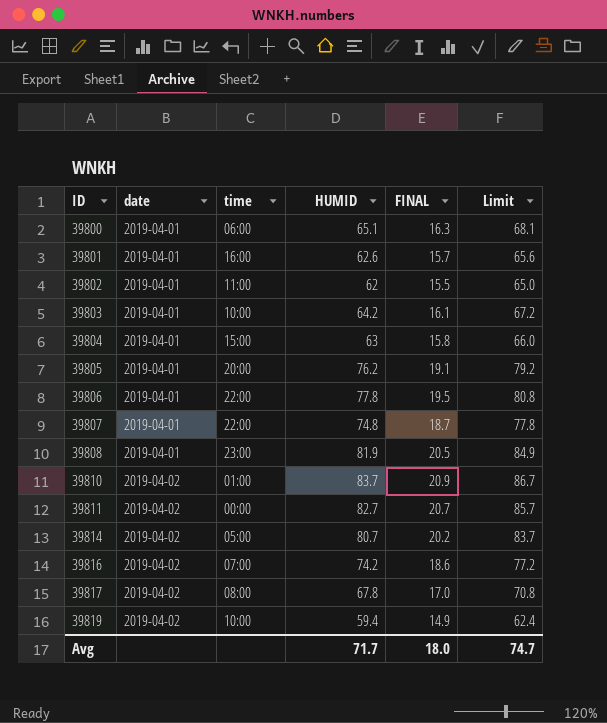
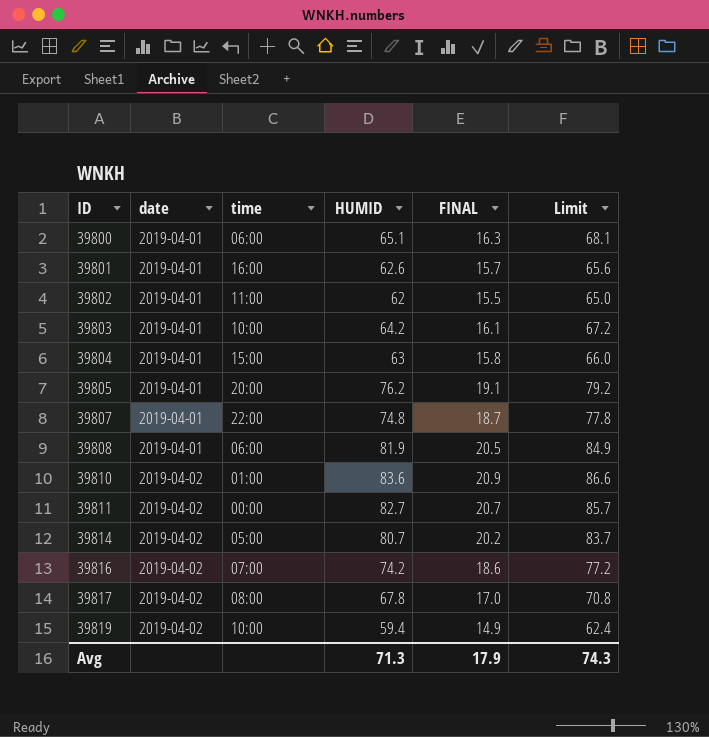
row 39806: 2019-04-01 | 22:00 | 77.8 | 19.5 | 80.8 -> none
39808 | time: 23:00 -> 06:00
39810 | HUMID: 83.7 -> 83.6
39810 | Limit: 86.7 -> 86.6
Avg | HUMID: 71.7 -> 71.3
Avg | FINAL: 18.0 -> 17.9
Avg | Limit: 74.7 -> 74.3

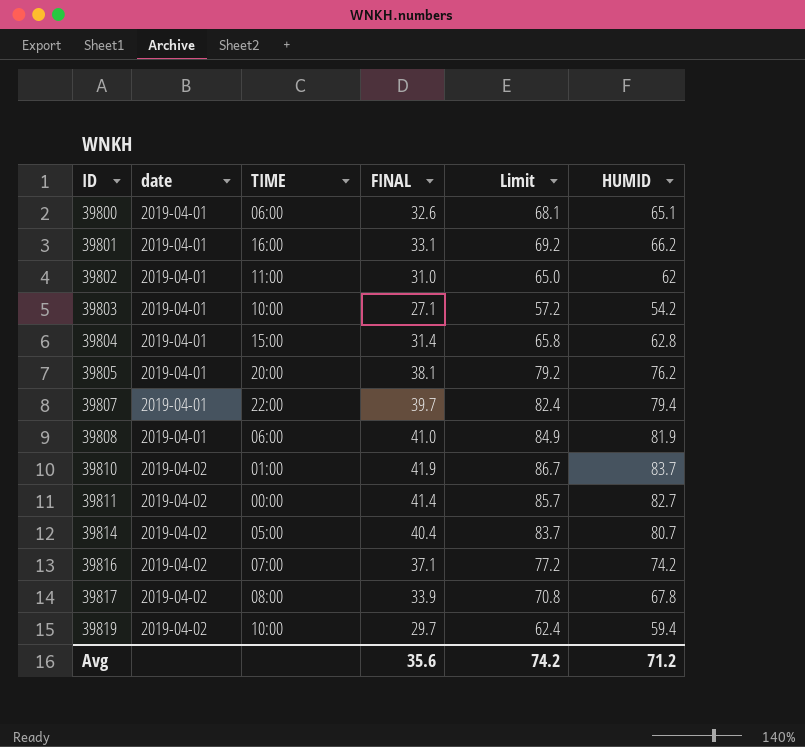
column name: time -> TIME
column FINAL | formula: [HUMID] * 0.25 -> [HUMID] * 0.5
column HUMID | position: 4 -> 6
39801 | Limit: 65.6 -> 69.2
39801 | HUMID: 62.6 -> 66.2
39803 | Limit: 67.2 -> 57.2
39803 | HUMID: 64.2 -> 54.2
39804 | Limit: 66.0 -> 65.8
39804 | HUMID: 63 -> 62.8
39807 | Limit: 77.8 -> 82.4
39807 | HUMID: 74.8 -> 79.4
39810 | Limit: 86.6 -> 86.7
39810 | HUMID: 83.6 -> 83.7
Avg | FINAL: 17.9 -> 35.6
Avg | Limit: 74.3 -> 74.2
Avg | HUMID: 71.3 -> 71.2

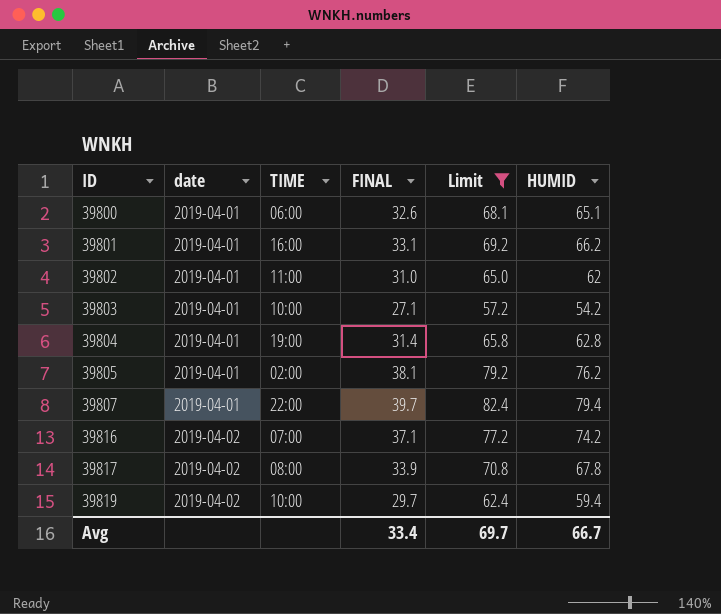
filter: none -> Limit <= 82.4
39804 | TIME: 15:00 -> 19:00
39805 | TIME: 20:00 -> 02:00
Avg | FINAL: 35.6 -> 33.4
Avg | Limit: 74.2 -> 69.7
Avg | HUMID: 71.2 -> 66.7

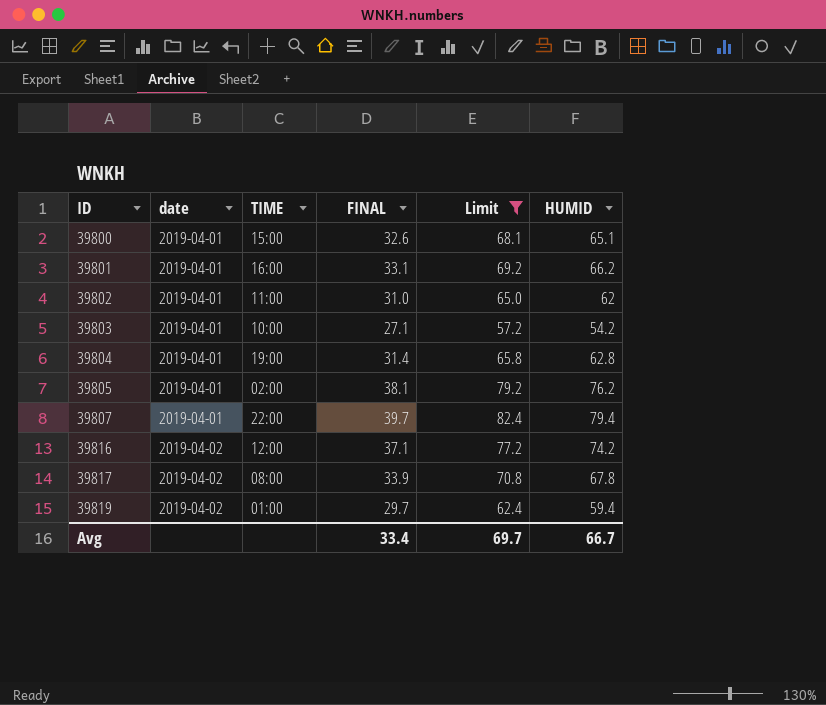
39800 | TIME: 06:00 -> 15:00
39816 | TIME: 07:00 -> 12:00
39819 | TIME: 10:00 -> 01:00

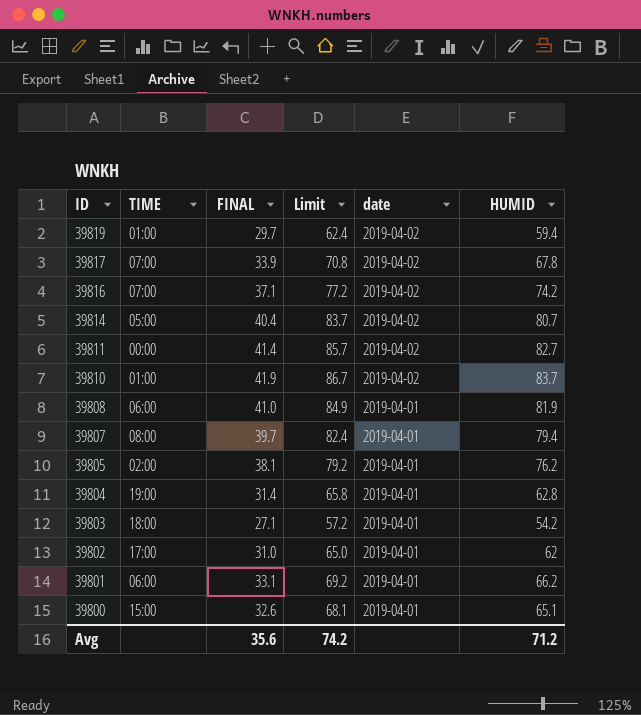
filter: Limit <= 82.4 -> none
row order: ID ascending -> ID descending
column date | position: 2 -> 5
39817 | TIME: 08:00 -> 07:00
39816 | TIME: 12:00 -> 07:00
39807 | TIME: 22:00 -> 08:00
39803 | TIME: 10:00 -> 18:00
39802 | TIME: 11:00 -> 17:00
39801 | TIME: 16:00 -> 06:00
Avg | FINAL: 33.4 -> 35.6
Avg | Limit: 69.7 -> 74.2
Avg | HUMID: 66.7 -> 71.2

